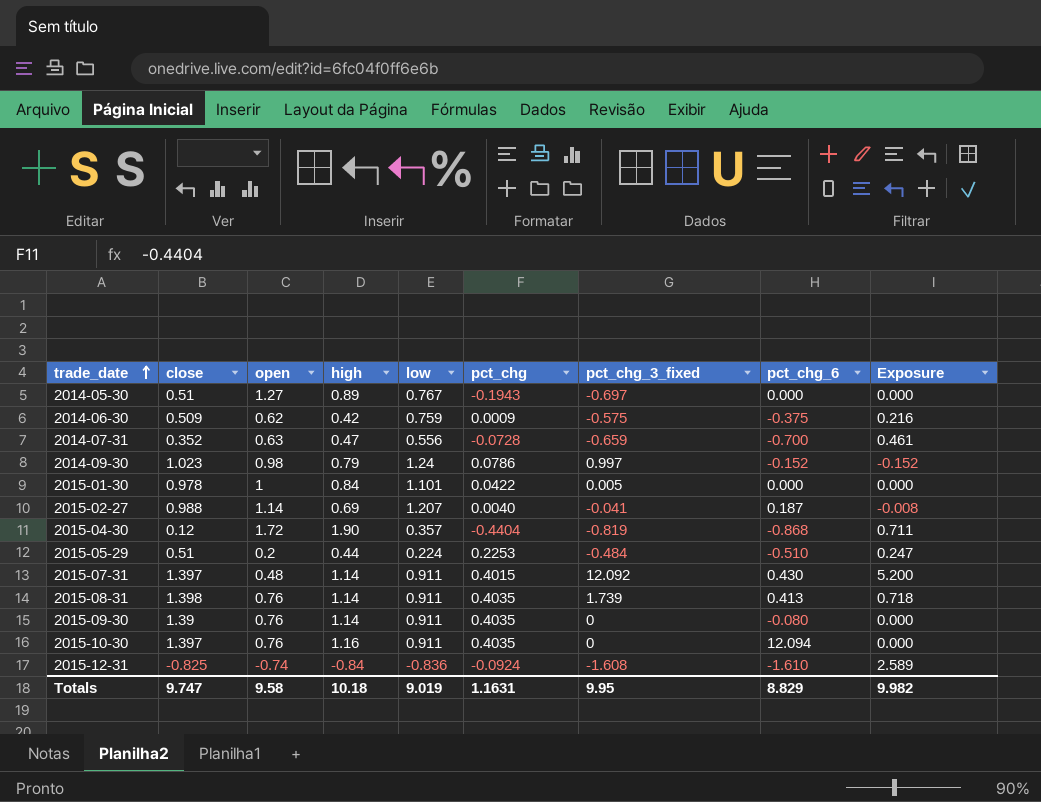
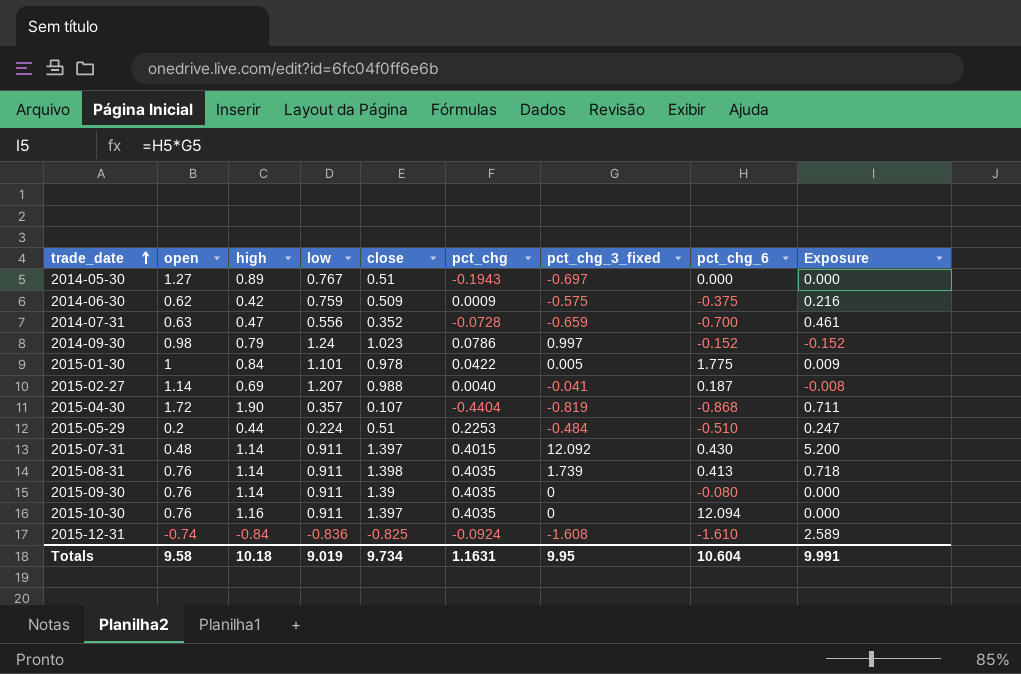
column close | position: 2 -> 5
2015-01-30 | pct_chg_6: 0.000 -> 1.775
2015-01-30 | Exposure: 0.000 -> 0.009
2015-04-30 | close: 0.12 -> 0.107
Totals | close: 9.747 -> 9.734
Totals | pct_chg_6: 8.829 -> 10.604
Totals | Exposure: 9.982 -> 9.991

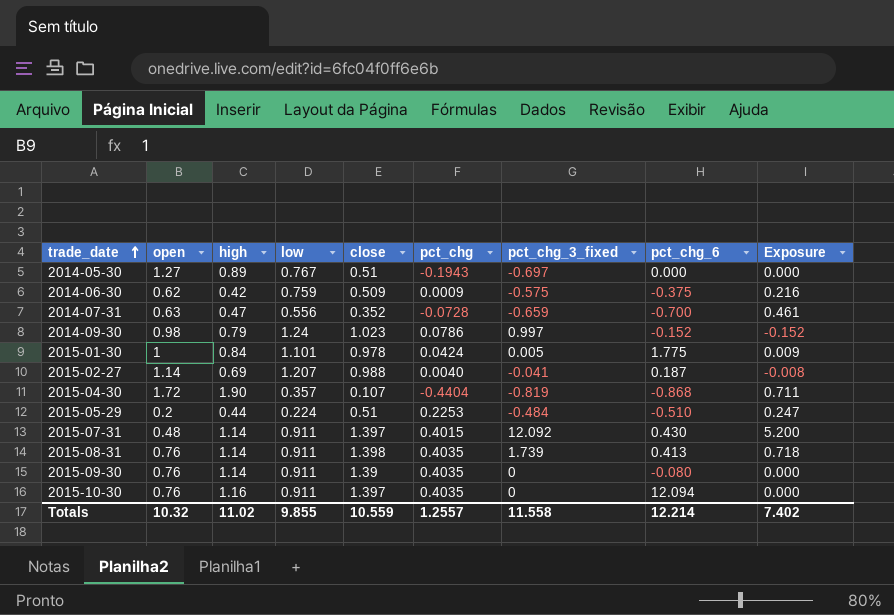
row 2015-12-31: -0.74 | -0.84 | -0.836 | -0.825 | -0.0924 | -1.608 | -1.610 | 2.589 -> none
2015-01-30 | pct_chg: 0.0422 -> 0.0424
Totals | open: 9.58 -> 10.32
Totals | high: 10.18 -> 11.02
Totals | low: 9.019 -> 9.855
Totals | close: 9.734 -> 10.559
Totals | pct_chg: 1.1631 -> 1.2557
Totals | pct_chg_3_fixed: 9.95 -> 11.558
Totals | pct_chg_6: 10.604 -> 12.214
Totals | Exposure: 9.991 -> 7.402

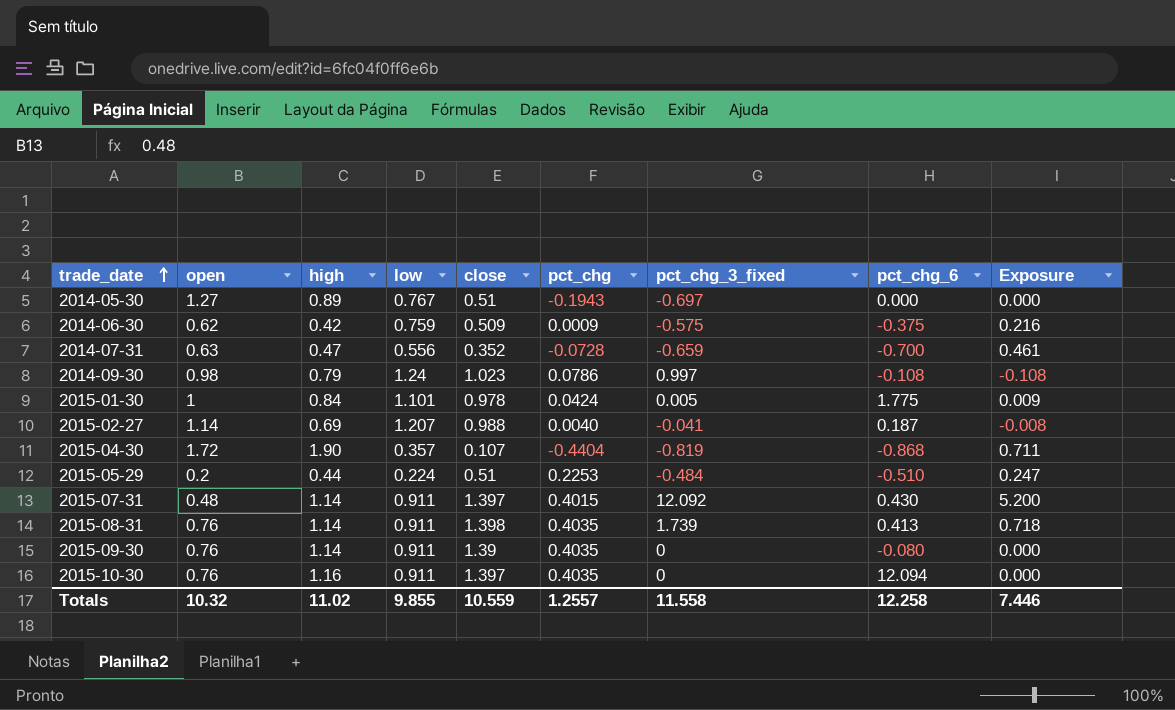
2014-09-30 | pct_chg_6: -0.152 -> -0.108
2014-09-30 | Exposure: -0.152 -> -0.108
Totals | pct_chg_6: 12.214 -> 12.258
Totals | Exposure: 7.402 -> 7.446

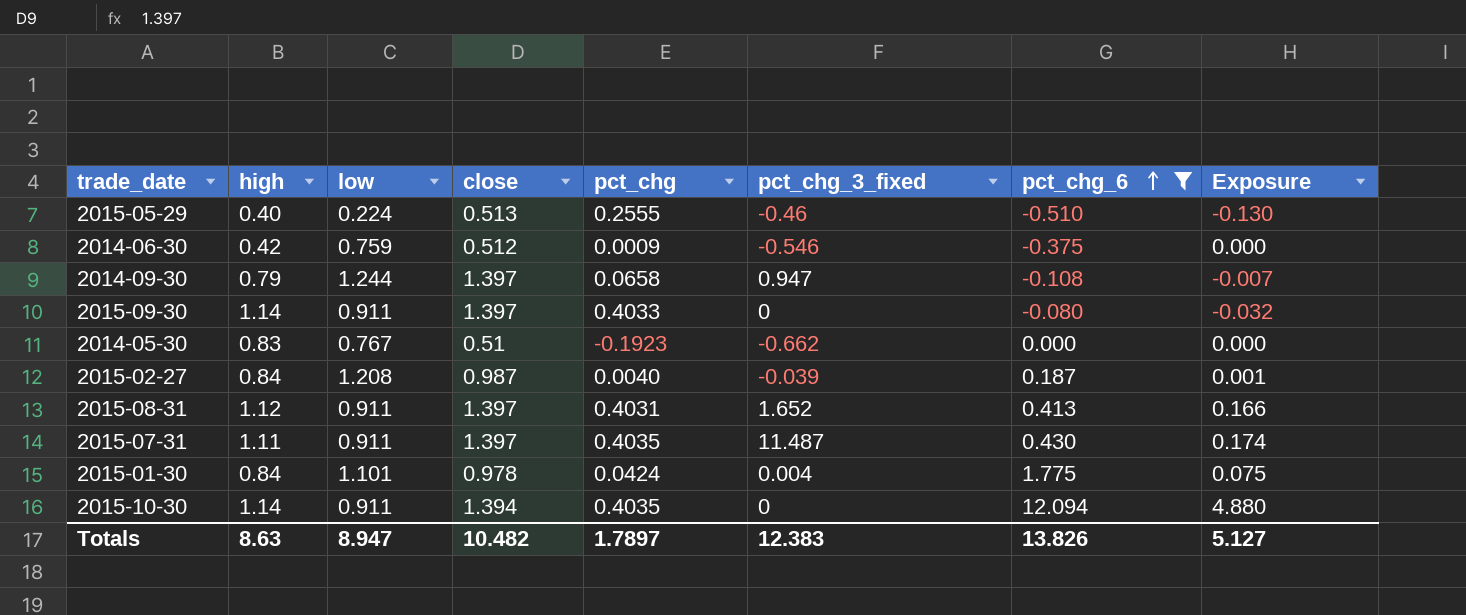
filter: none -> pct_chg_6 >= -0.510
row order: trade_date ascending -> pct_chg_6 ascending
column open | position: 2 -> none
column Exposure | formula: [pct_chg_3_fixed] * [pct_chg_6] -> [pct_chg] * [pct_chg_6]
2015-05-29 | high: 0.44 -> 0.40
2015-05-29 | close: 0.51 -> 0.513
2015-05-29 | pct_chg: 0.2253 -> 0.2555
2015-05-29 | pct_chg_3_fixed: -0.484 -> -0.46
2014-06-30 | close: 0.509 -> 0.512
2014-06-30 | pct_chg_3_fixed: -0.575 -> -0.546
2014-09-30 | low: 1.24 -> 1.244
2014-09-30 | close: 1.023 -> 1.397
2014-09-30 | pct_chg: 0.0786 -> 0.0658
2014-09-30 | pct_chg_3_fixed: 0.997 -> 0.947
2015-09-30 | close: 1.39 -> 1.397
2015-09-30 | pct_chg: 0.4035 -> 0.4033
2014-05-30 | high: 0.89 -> 0.83
2014-05-30 | pct_chg: -0.1943 -> -0.1923
2014-05-30 | pct_chg_3_fixed: -0.697 -> -0.662
2015-02-27 | high: 0.69 -> 0.84
2015-02-27 | low: 1.207 -> 1.208
2015-02-27 | close: 0.988 -> 0.987
2015-02-27 | pct_chg_3_fixed: -0.041 -> -0.039
2015-08-31 | high: 1.14 -> 1.12
2015-08-31 | close: 1.398 -> 1.397
2015-08-31 | pct_chg: 0.4035 -> 0.4031
2015-08-31 | pct_chg_3_fixed: 1.739 -> 1.652
2015-07-31 | high: 1.14 -> 1.11
2015-07-31 | pct_chg: 0.4015 -> 0.4035
2015-07-31 | pct_chg_3_fixed: 12.092 -> 11.487
2015-01-30 | pct_chg_3_fixed: 0.005 -> 0.004
2015-10-30 | high: 1.16 -> 1.14
2015-10-30 | close: 1.397 -> 1.394
Totals | high: 11.02 -> 8.63
Totals | low: 9.855 -> 8.947
Totals | close: 10.559 -> 10.482
Totals | pct_chg: 1.2557 -> 1.7897
Totals | pct_chg_3_fixed: 11.558 -> 12.383
Totals | pct_chg_6: 12.258 -> 13.826
Totals | Exposure: 7.446 -> 5.127

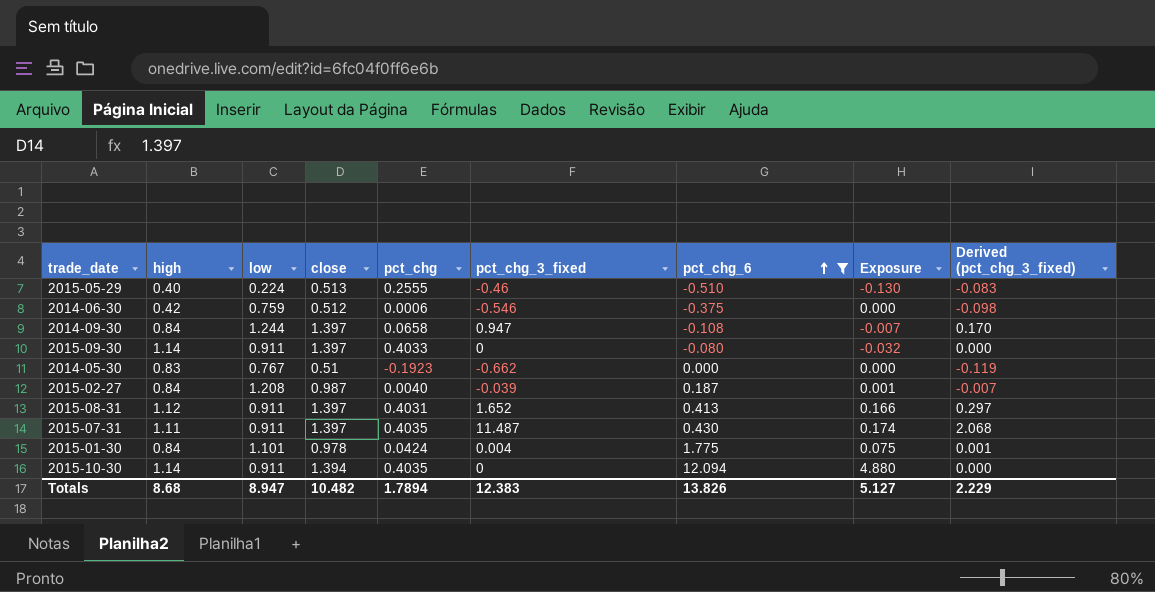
column Derived (pct_chg_3_fixed) | formula: none -> [pct_chg_3_fixed] * 0.18
2014-06-30 | pct_chg: 0.0009 -> 0.0006
2014-09-30 | high: 0.79 -> 0.84
Totals | high: 8.63 -> 8.68
Totals | pct_chg: 1.7897 -> 1.7894

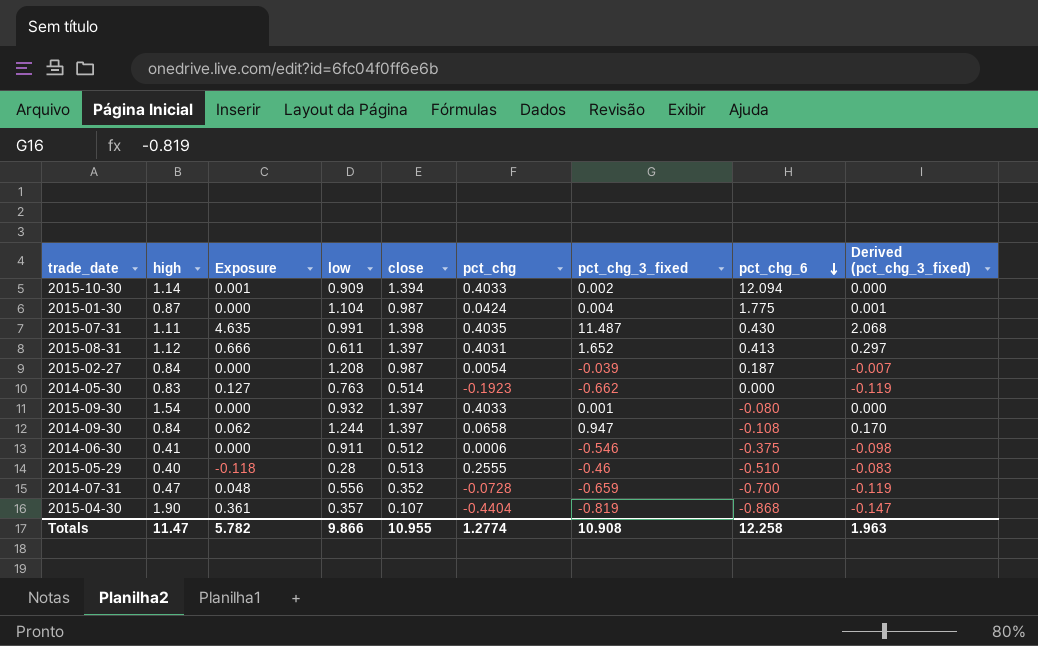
filter: pct_chg_6 >= -0.510 -> none
row order: pct_chg_6 ascending -> pct_chg_6 descending
column Exposure | formula: [pct_chg] * [pct_chg_6] -> [pct_chg] * [pct_chg_3_fixed]
column Exposure | position: 8 -> 3
2015-10-30 | low: 0.911 -> 0.909
2015-10-30 | pct_chg: 0.4035 -> 0.4033
2015-10-30 | pct_chg_3_fixed: 0 -> 0.002
2015-01-30 | high: 0.84 -> 0.87
2015-01-30 | low: 1.101 -> 1.104
2015-01-30 | close: 0.978 -> 0.987
2015-07-31 | low: 0.911 -> 0.991
2015-07-31 | close: 1.397 -> 1.398
2015-08-31 | low: 0.911 -> 0.611
2015-02-27 | pct_chg: 0.0040 -> 0.0054
2014-05-30 | low: 0.767 -> 0.763
2014-05-30 | close: 0.51 -> 0.514
2015-09-30 | high: 1.14 -> 1.54
2015-09-30 | low: 0.911 -> 0.932
2015-09-30 | pct_chg_3_fixed: 0 -> 0.001
2014-06-30 | high: 0.42 -> 0.41
2014-06-30 | low: 0.759 -> 0.911
2015-05-29 | low: 0.224 -> 0.28
Totals | high: 8.68 -> 11.47
Totals | Exposure: 5.127 -> 5.782
Totals | low: 8.947 -> 9.866
Totals | close: 10.482 -> 10.955
Totals | pct_chg: 1.7894 -> 1.2774
Totals | pct_chg_3_fixed: 12.383 -> 10.908
Totals | pct_chg_6: 13.826 -> 12.258
Totals | Derived (pct_chg_3_fixed): 2.229 -> 1.963

